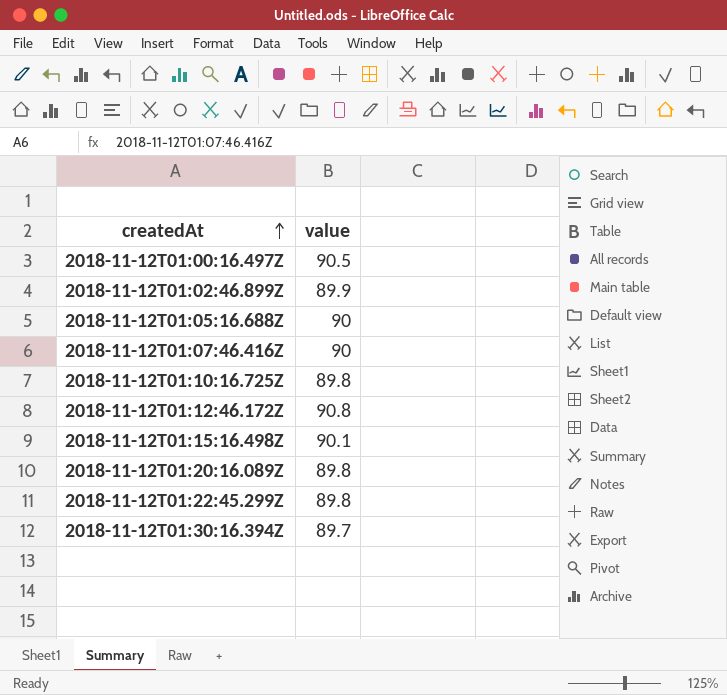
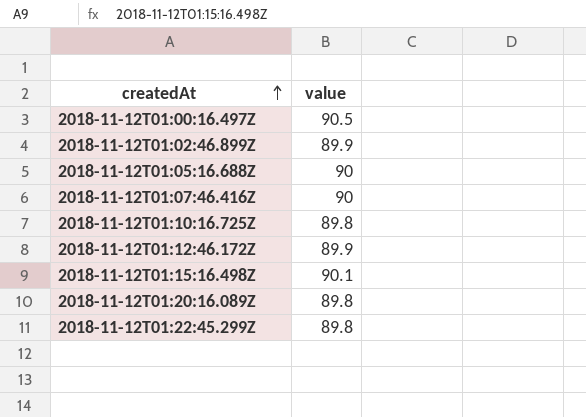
row 2018-11-12T01:30:16.394Z: 89.7 -> none
2018-11-12T01:12:46.172Z | value: 90.8 -> 89.9

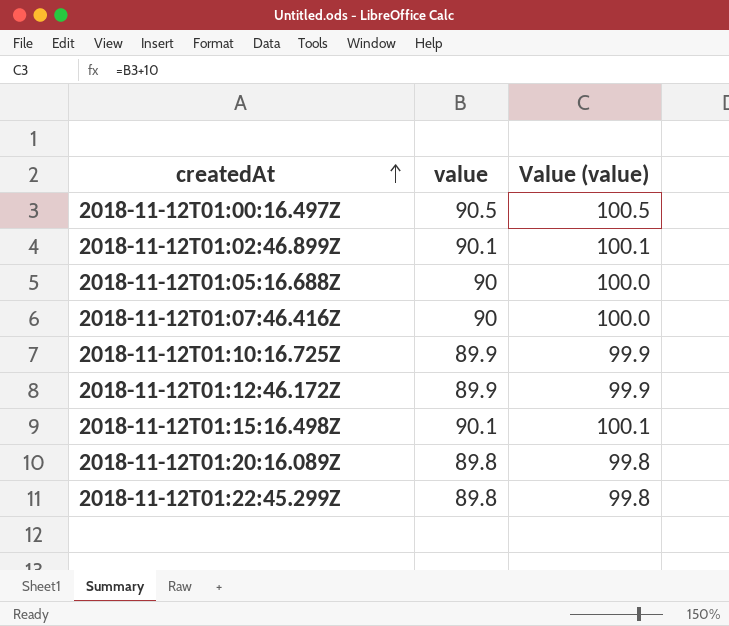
column Value (value) | formula: none -> [value] + 10
2018-11-12T01:02:46.899Z | value: 89.9 -> 90.1
2018-11-12T01:10:16.725Z | value: 89.8 -> 89.9

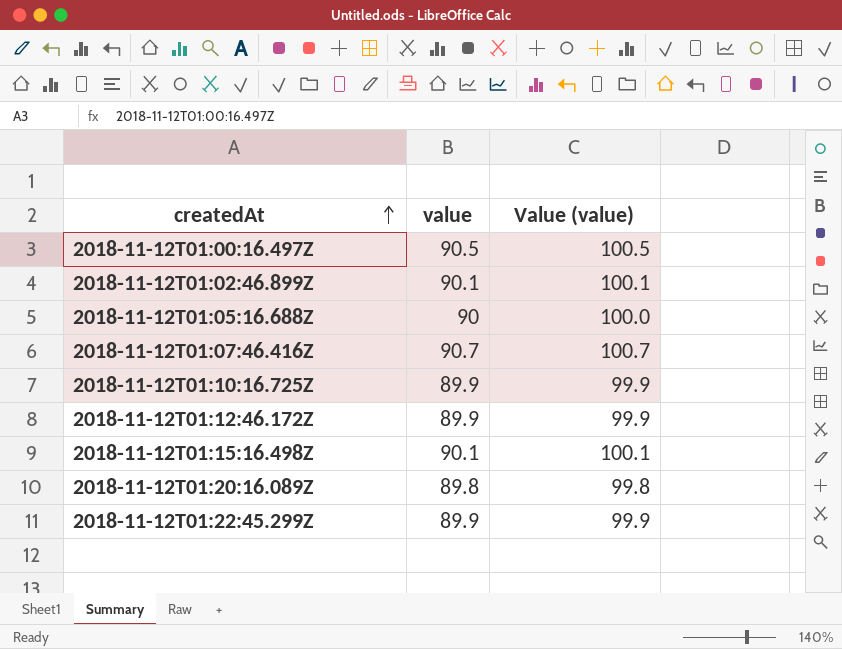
2018-11-12T01:07:46.416Z | value: 90 -> 90.7
2018-11-12T01:07:46.416Z | Value (value): 100.0 -> 100.7
2018-11-12T01:22:45.299Z | value: 89.8 -> 89.9
2018-11-12T01:22:45.299Z | Value (value): 99.8 -> 99.9

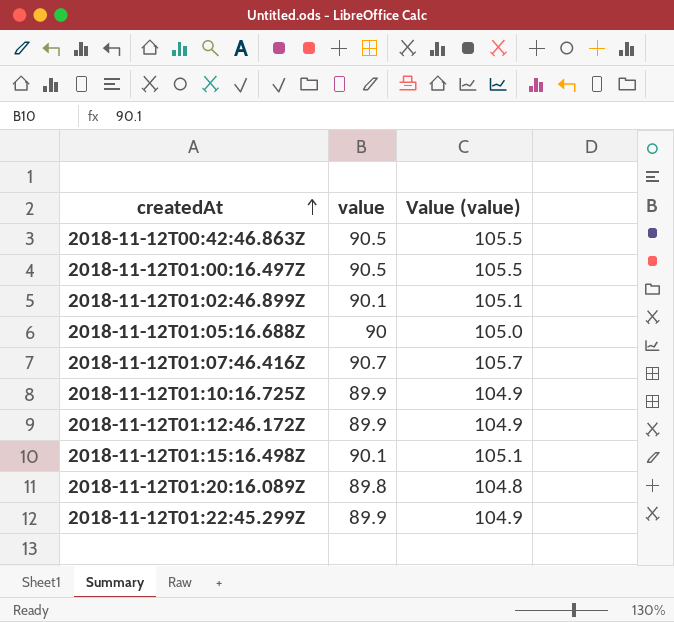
column Value (value) | formula: [value] + 10 -> [value] + 15
row 2018-11-12T00:42:46.863Z: none -> 90.5 | 105.5

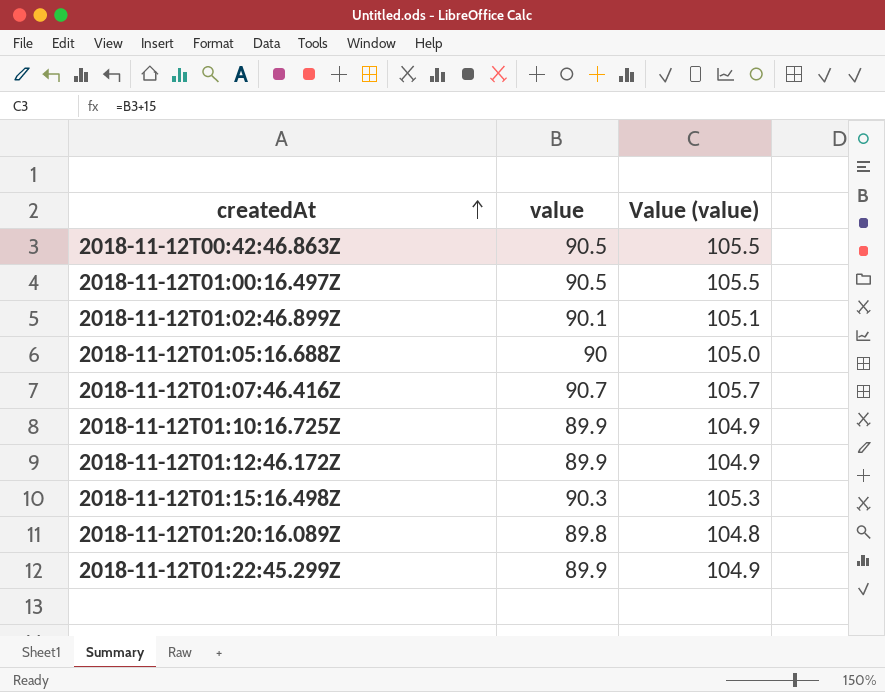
2018-11-12T01:15:16.498Z | value: 90.1 -> 90.3
2018-11-12T01:15:16.498Z | Value (value): 105.1 -> 105.3

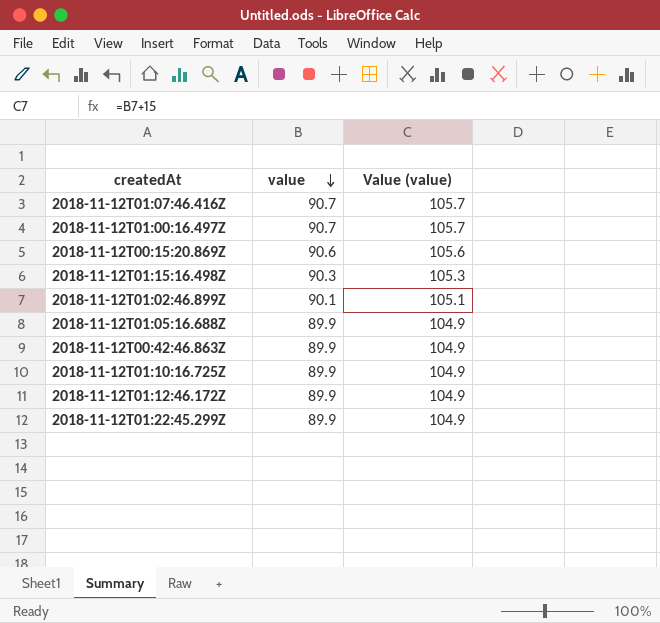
row order: createdAt ascending -> value descending
row 2018-11-12T01:20:16.089Z: 89.8 | 104.8 -> none
2018-11-12T01:00:16.497Z | value: 90.5 -> 90.7
2018-11-12T01:00:16.497Z | Value (value): 105.5 -> 105.7
row 2018-11-12T00:15:20.869Z: none -> 90.6 | 105.6
2018-11-12T01:05:16.688Z | value: 90 -> 89.9
2018-11-12T01:05:16.688Z | Value (value): 105.0 -> 104.9
2018-11-12T00:42:46.863Z | value: 90.5 -> 89.9
2018-11-12T00:42:46.863Z | Value (value): 105.5 -> 104.9

